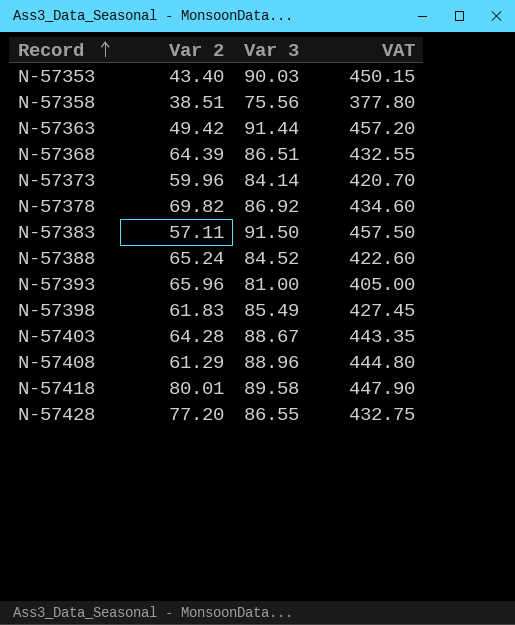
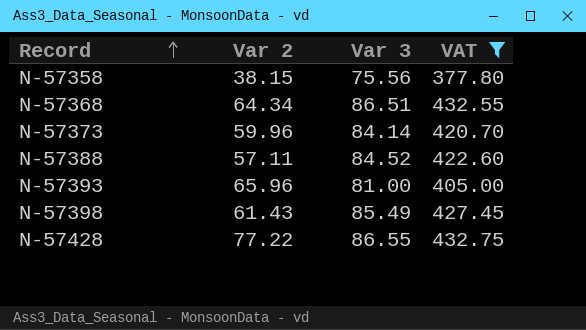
filter: none -> VAT <= 432.75
N-57358 | Var 2: 38.51 -> 38.15
N-57368 | Var 2: 64.39 -> 64.34
N-57388 | Var 2: 65.24 -> 57.11
N-57398 | Var 2: 61.83 -> 61.43
N-57428 | Var 2: 77.20 -> 77.22

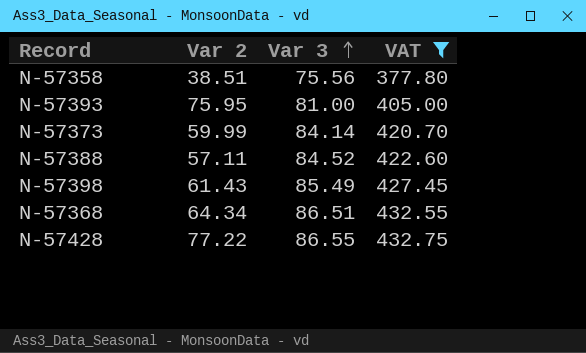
row order: Record ascending -> Var 3 ascending
N-57358 | Var 2: 38.15 -> 38.51
N-57393 | Var 2: 65.96 -> 75.95
N-57373 | Var 2: 59.96 -> 59.99

